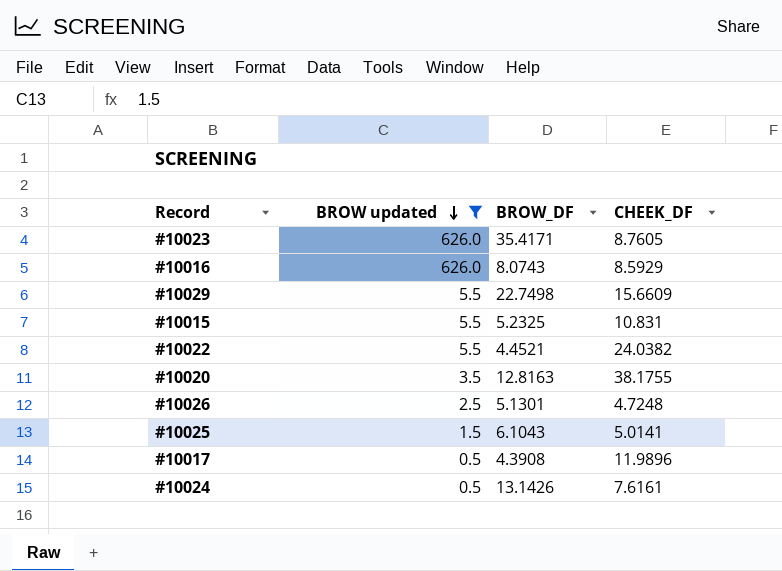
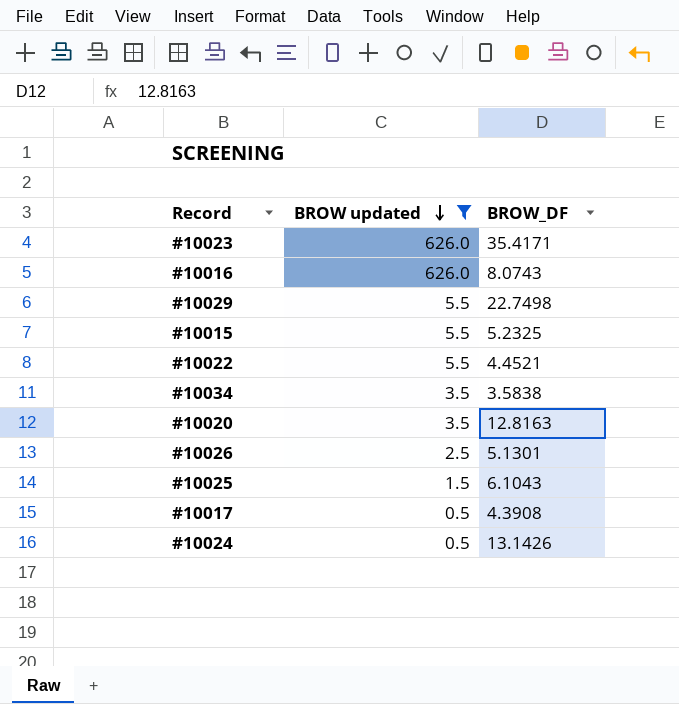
column CHEEK_DF | position: 4 -> none
row #10034: none -> 3.5 | 3.5838

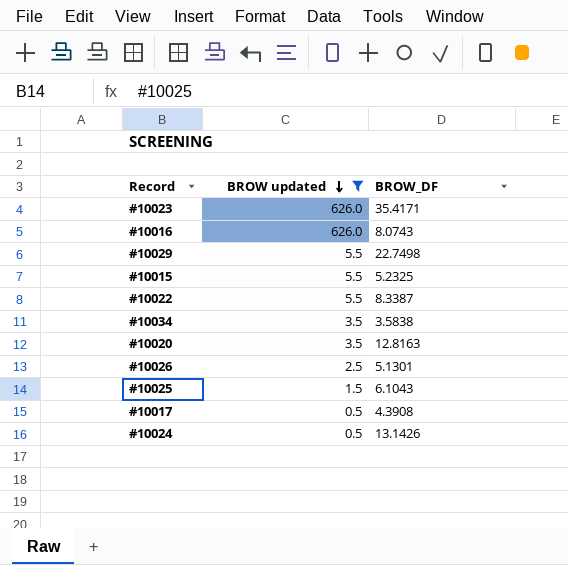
#10022 | BROW_DF: 4.4521 -> 8.3387

